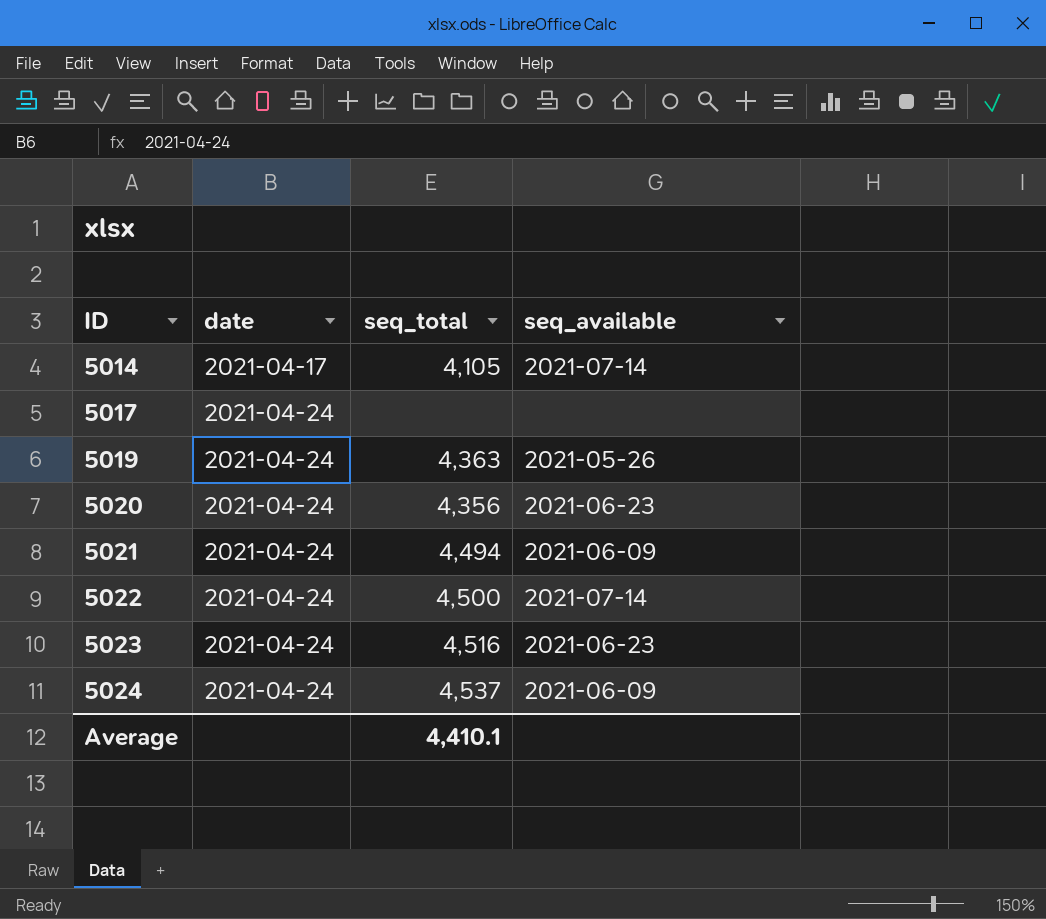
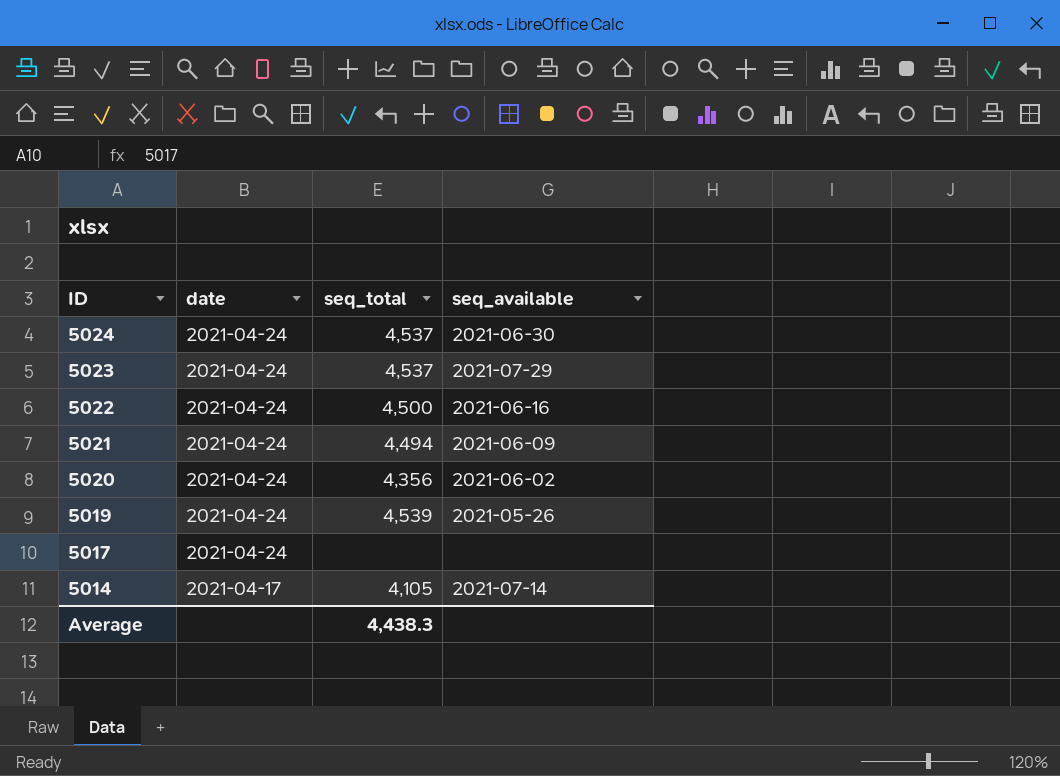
row order: ID ascending -> ID descending
5024 | seq_available: 2021-06-09 -> 2021-06-30
5023 | seq_total: 4,516 -> 4,537
5023 | seq_available: 2021-06-23 -> 2021-07-29
5022 | seq_available: 2021-07-14 -> 2021-06-16
5020 | seq_available: 2021-06-23 -> 2021-06-02
5019 | seq_total: 4,363 -> 4,539
Average | seq_total: 4,410.1 -> 4,438.3

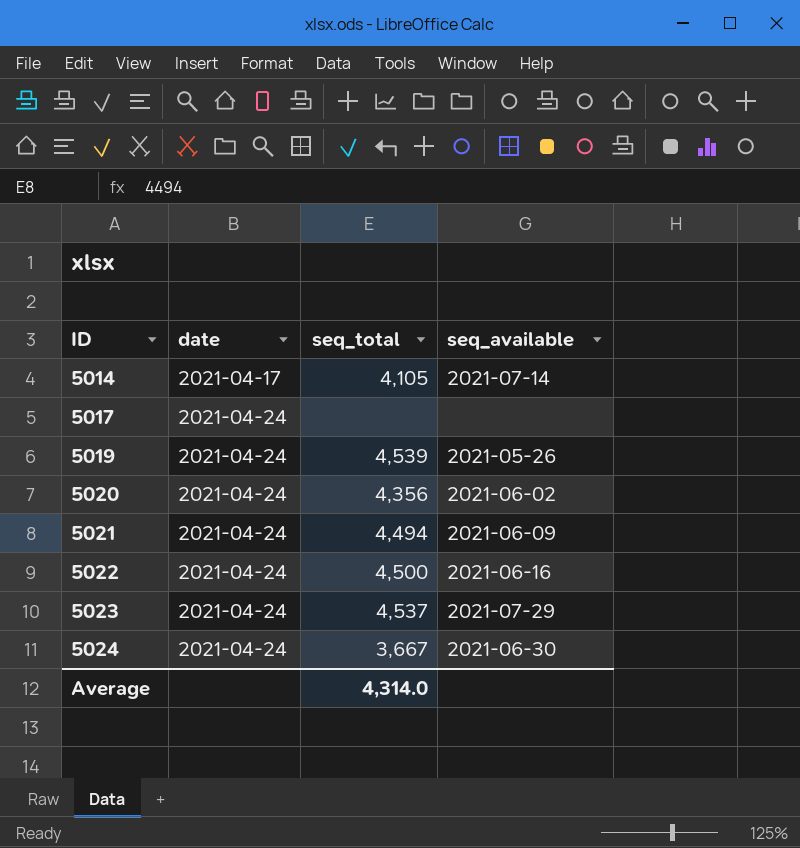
row order: ID descending -> ID ascending
5024 | seq_total: 4,537 -> 3,667
Average | seq_total: 4,438.3 -> 4,314.0

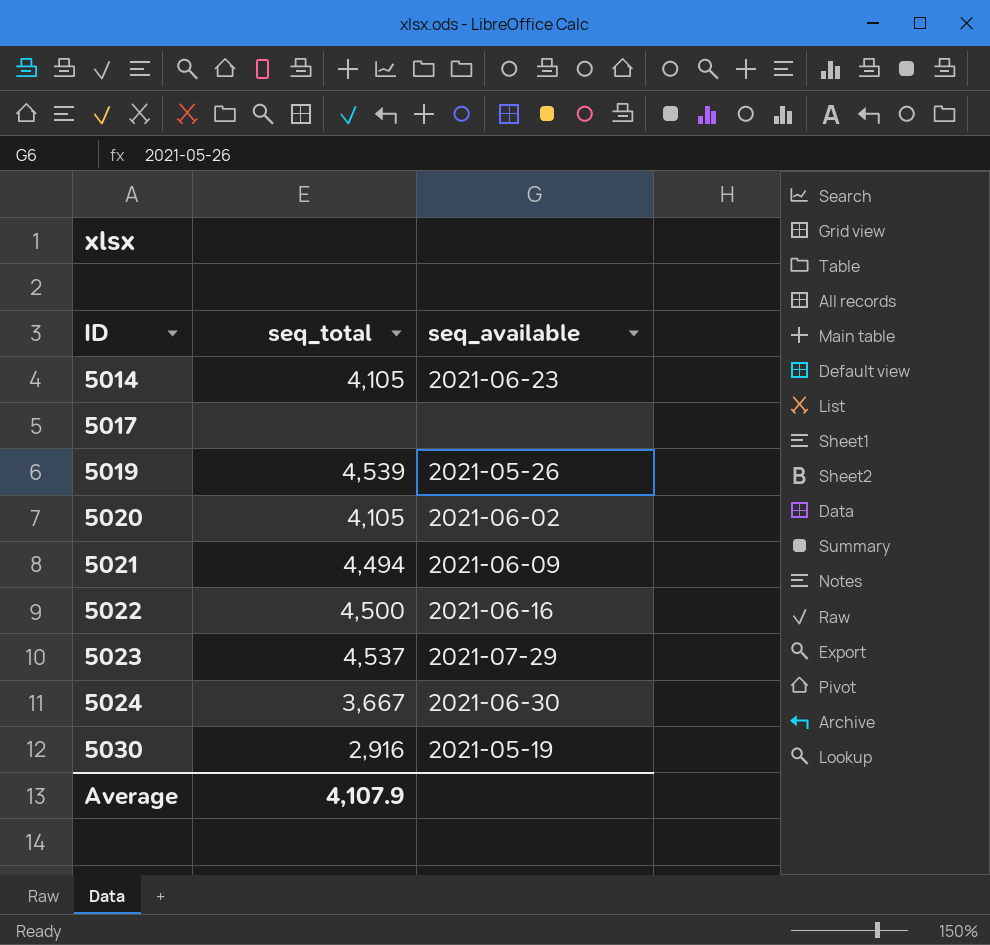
column date | position: 2 -> none
5014 | seq_available: 2021-07-14 -> 2021-06-23
5020 | seq_total: 4,356 -> 4,105
row 5030: none -> 2,916 | 2021-05-19
Average | seq_total: 4,314.0 -> 4,107.9

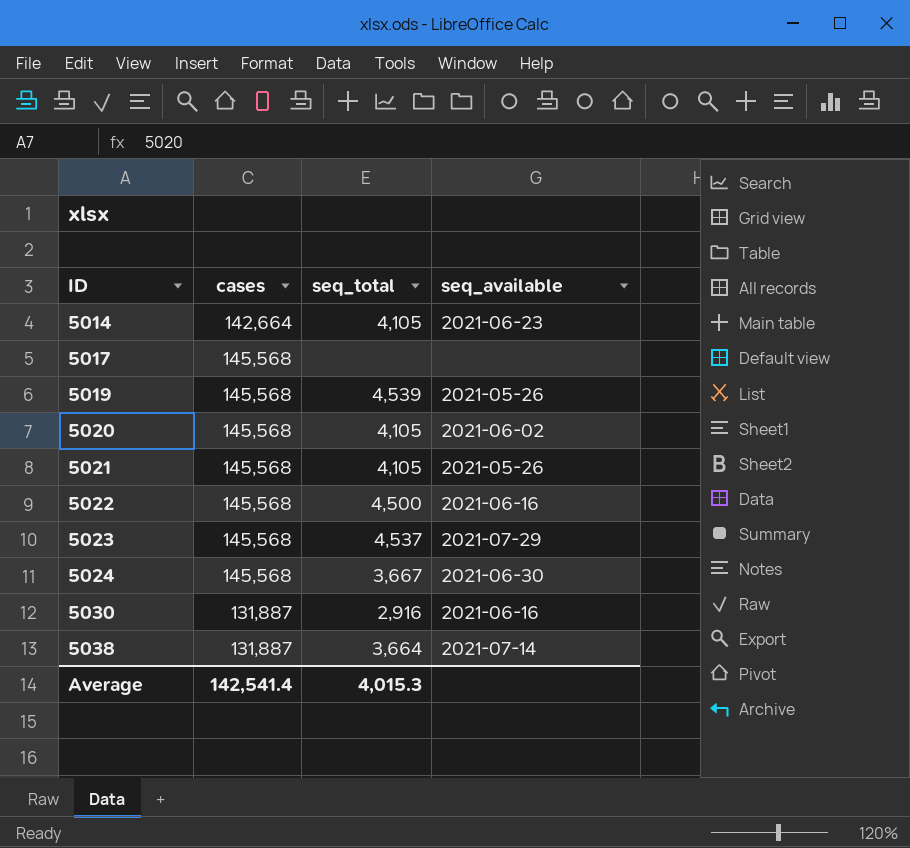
column cases | position: none -> 2
5021 | seq_total: 4,494 -> 4,105
5021 | seq_available: 2021-06-09 -> 2021-05-26
5030 | seq_available: 2021-05-19 -> 2021-06-16
row 5038: none -> 131,887 | 3,664 | 2021-07-14
Average | seq_total: 4,107.9 -> 4,015.3

